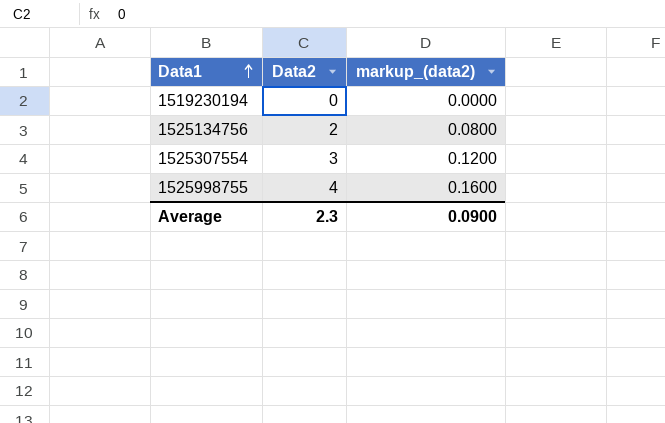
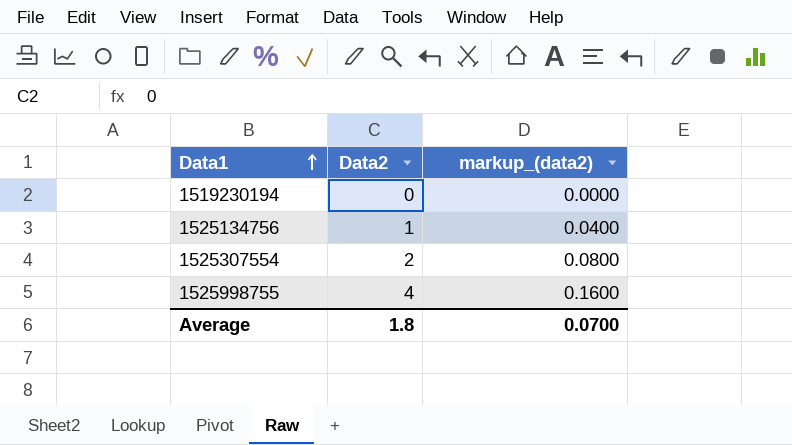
1525134756 | Data2: 2 -> 1
1525134756 | markup_(data2): 0.0800 -> 0.0400
1525307554 | Data2: 3 -> 2
1525307554 | markup_(data2): 0.1200 -> 0.0800
Average | Data2: 2.3 -> 1.8
Average | markup_(data2): 0.0900 -> 0.0700

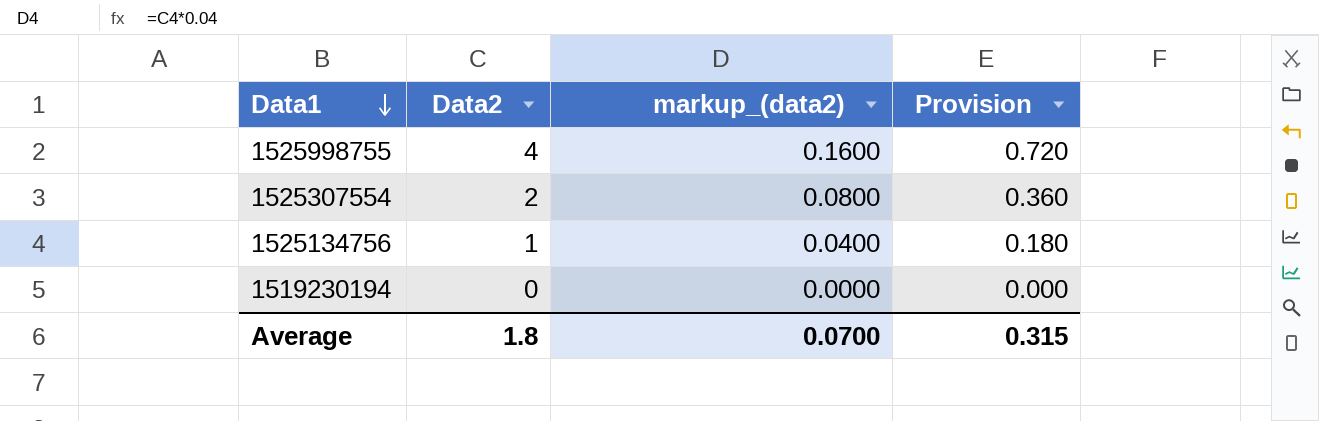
row order: Data1 ascending -> Data1 descending
column Provision | formula: none -> [Data2] * 0.18

